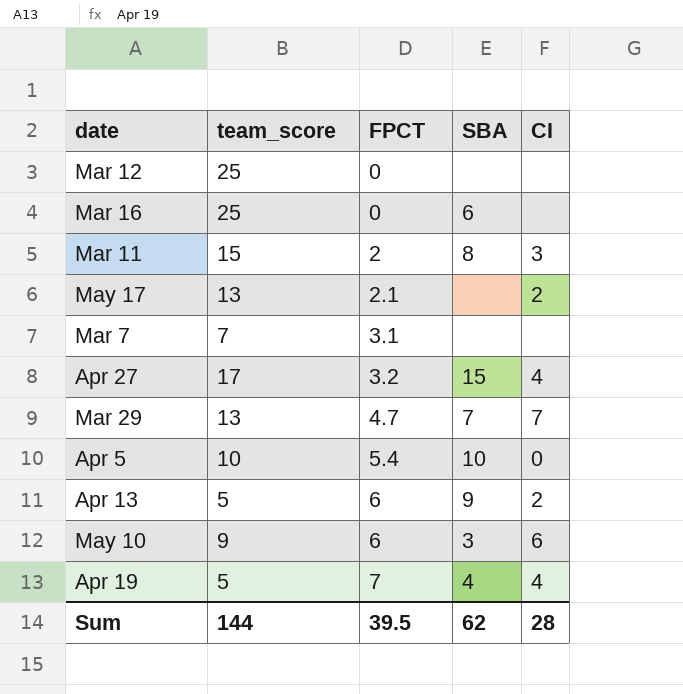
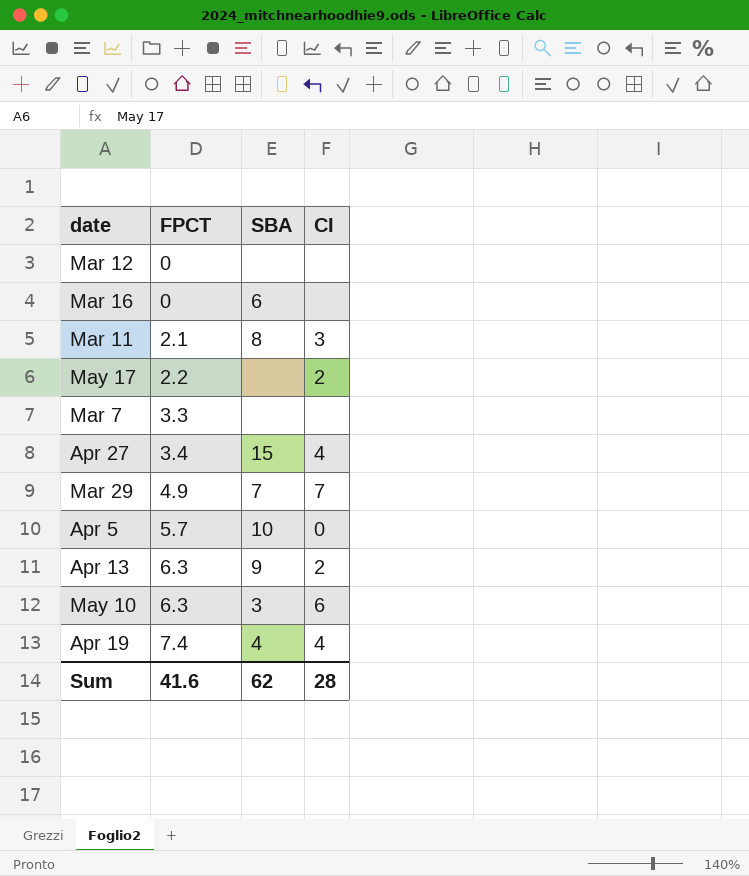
column team_score | position: 2 -> none
Mar 11 | FPCT: 2 -> 2.1
May 17 | FPCT: 2.1 -> 2.2
Mar 7 | FPCT: 3.1 -> 3.3
Apr 27 | FPCT: 3.2 -> 3.4
Mar 29 | FPCT: 4.7 -> 4.9
Apr 5 | FPCT: 5.4 -> 5.7
Apr 13 | FPCT: 6 -> 6.3
May 10 | FPCT: 6 -> 6.3
Apr 19 | FPCT: 7 -> 7.4
Sum | FPCT: 39.5 -> 41.6

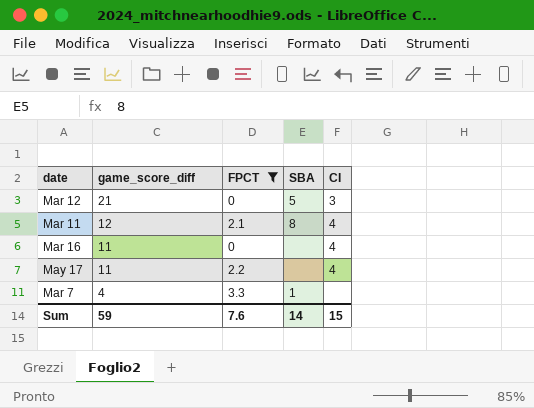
filter: none -> FPCT <= 3.3
row order: FPCT ascending -> game_score_diff descending
column game_score_diff | position: none -> 2
Mar 12 | SBA: none -> 5
Mar 12 | CI: none -> 3
Mar 11 | CI: 3 -> 4
Mar 16 | SBA: 6 -> none
Mar 16 | CI: none -> 4
May 17 | CI: 2 -> 4
Mar 7 | SBA: none -> 1
Sum | FPCT: 41.6 -> 7.6
Sum | SBA: 62 -> 14
Sum | CI: 28 -> 15

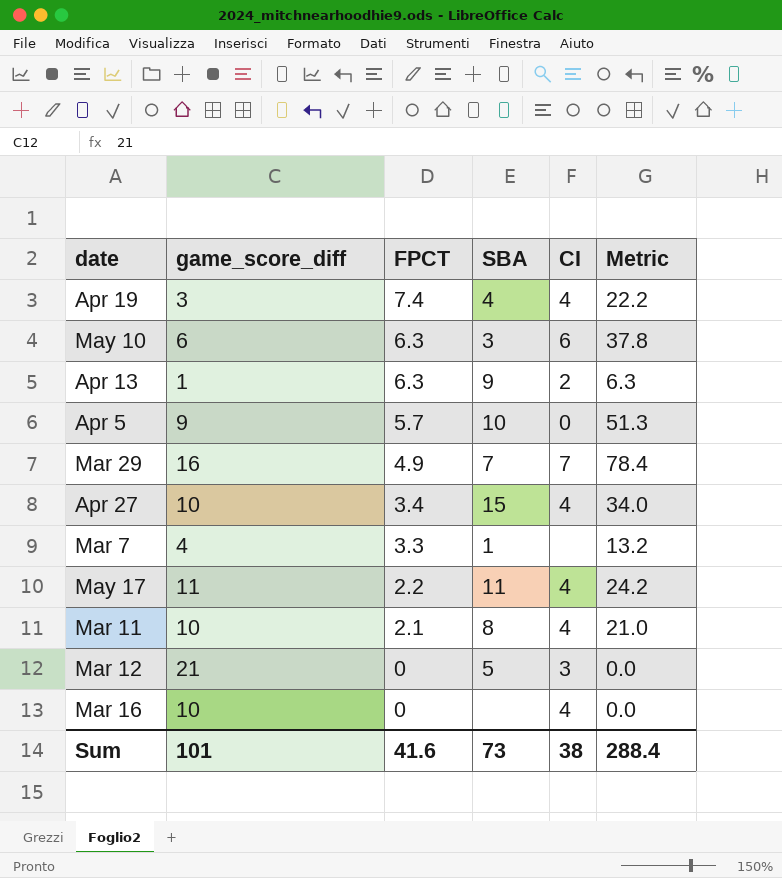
filter: FPCT <= 3.3 -> none
row order: game_score_diff descending -> FPCT descending
column Metric | formula: none -> [game_score_diff] * [FPCT]
May 17 | SBA: none -> 11
Mar 11 | game_score_diff: 12 -> 10
Mar 16 | game_score_diff: 11 -> 10
Sum | game_score_diff: 59 -> 101
Sum | FPCT: 7.6 -> 41.6
Sum | SBA: 14 -> 73
Sum | CI: 15 -> 38

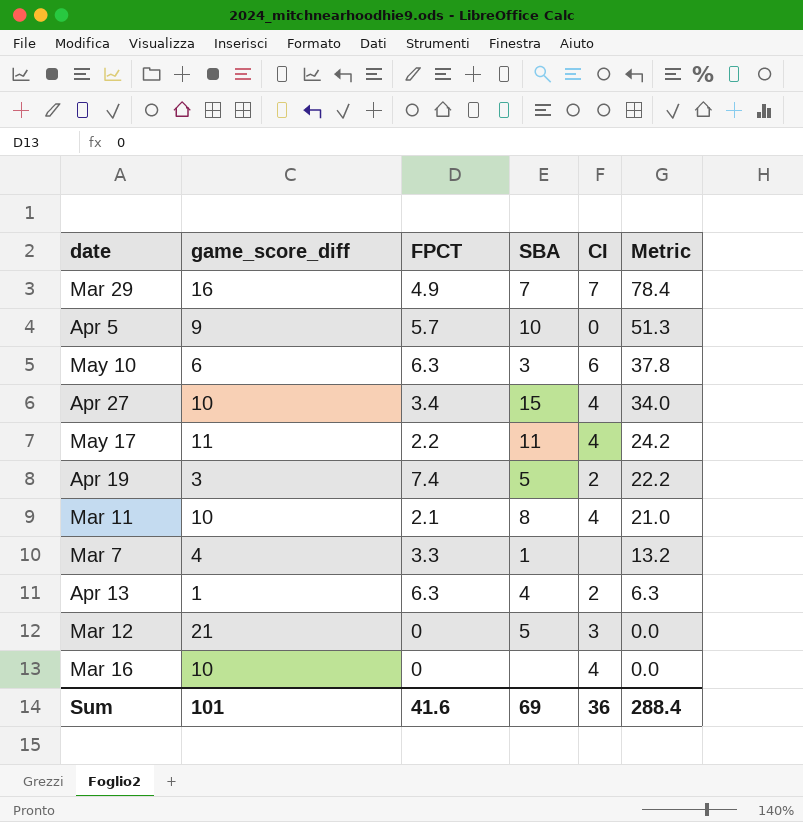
row order: FPCT descending -> Metric descending
Apr 19 | SBA: 4 -> 5
Apr 19 | CI: 4 -> 2
Apr 13 | SBA: 9 -> 4
Sum | SBA: 73 -> 69
Sum | CI: 38 -> 36

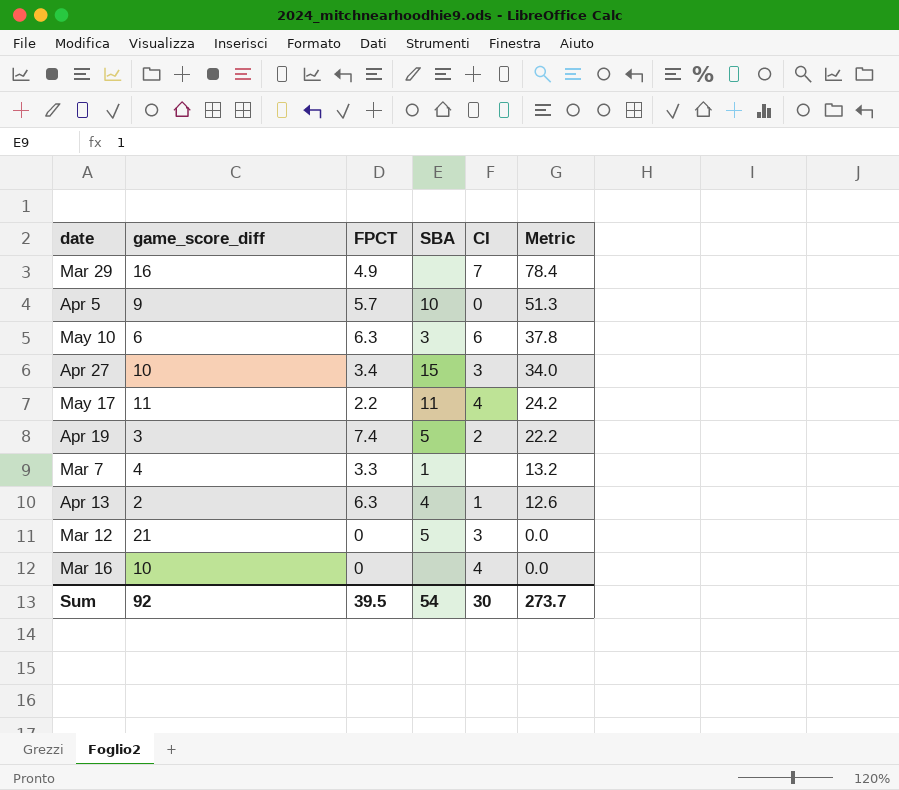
row Mar 11: 10 | 2.1 | 8 | 4 | 21.0 -> none
Mar 29 | SBA: 7 -> none
Apr 27 | CI: 4 -> 3
Apr 13 | game_score_diff: 1 -> 2
Apr 13 | CI: 2 -> 1
Apr 13 | Metric: 6.3 -> 12.6
Sum | game_score_diff: 101 -> 92
Sum | FPCT: 41.6 -> 39.5
Sum | SBA: 69 -> 54
Sum | CI: 36 -> 30
Sum | Metric: 288.4 -> 273.7

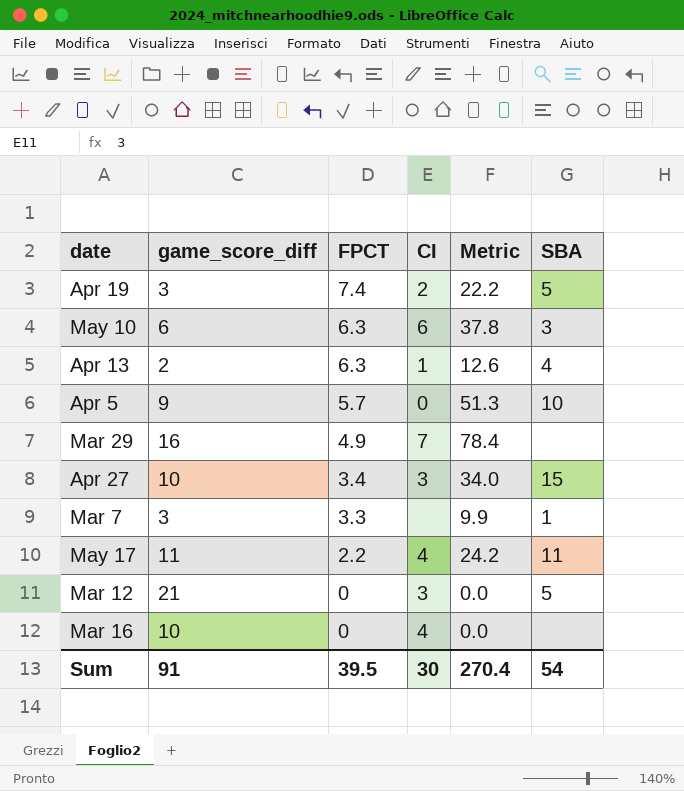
row order: Metric descending -> FPCT descending
column SBA | position: 4 -> 6
Mar 7 | game_score_diff: 4 -> 3
Mar 7 | Metric: 13.2 -> 9.9
Sum | game_score_diff: 92 -> 91
Sum | Metric: 273.7 -> 270.4

